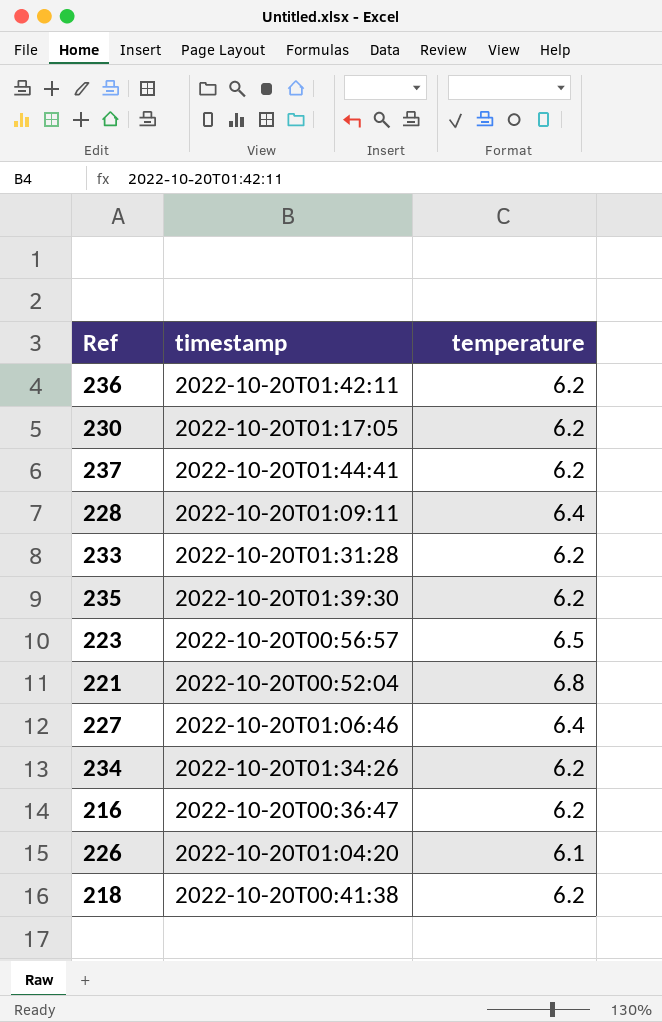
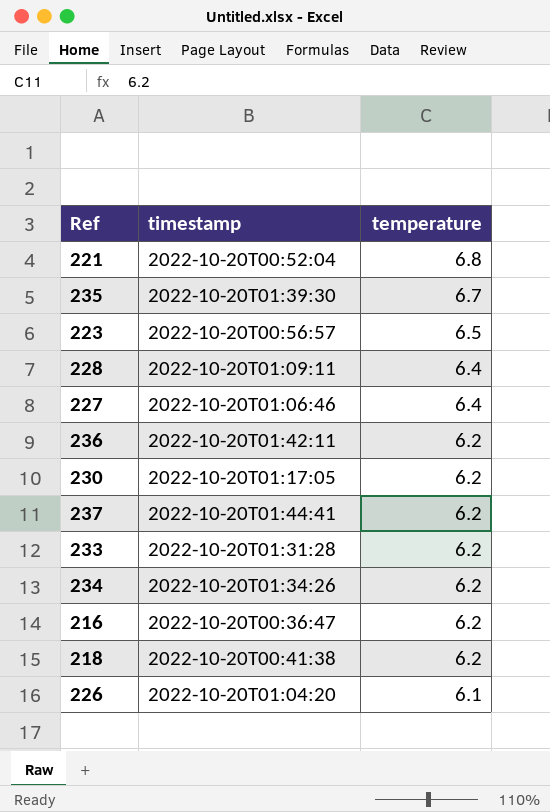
row order: none -> temperature descending
235 | temperature: 6.2 -> 6.7

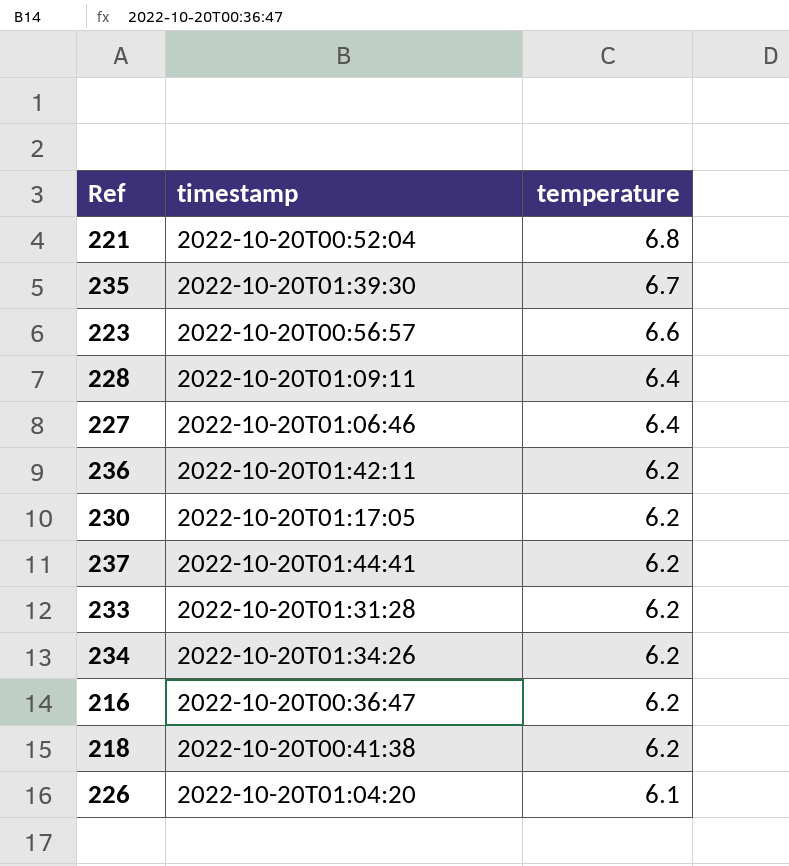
223 | temperature: 6.5 -> 6.6

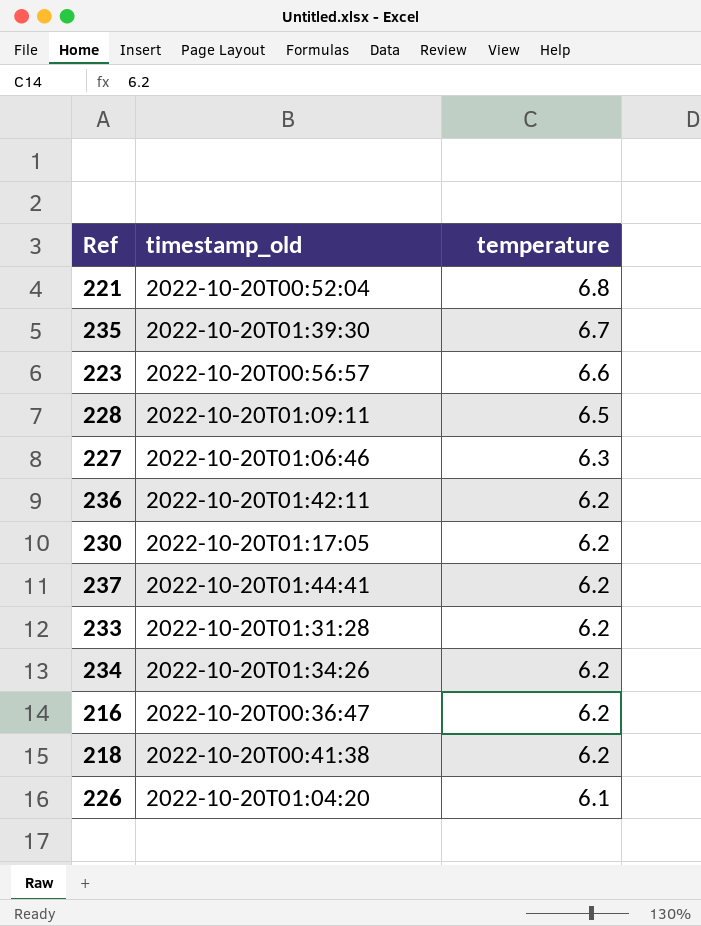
column name: timestamp -> timestamp_old
228 | temperature: 6.4 -> 6.5
227 | temperature: 6.4 -> 6.3

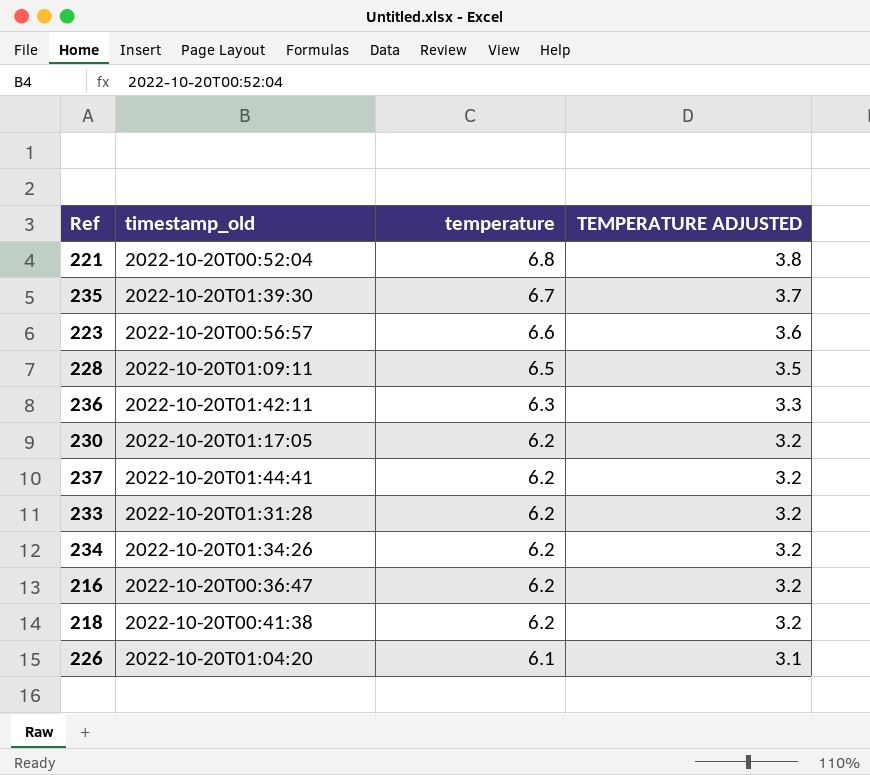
column TEMPERATURE ADJUSTED | formula: none -> [temperature] - 3
row 227: 2022-10-20T01:06:46 | 6.3 -> none
236 | temperature: 6.2 -> 6.3

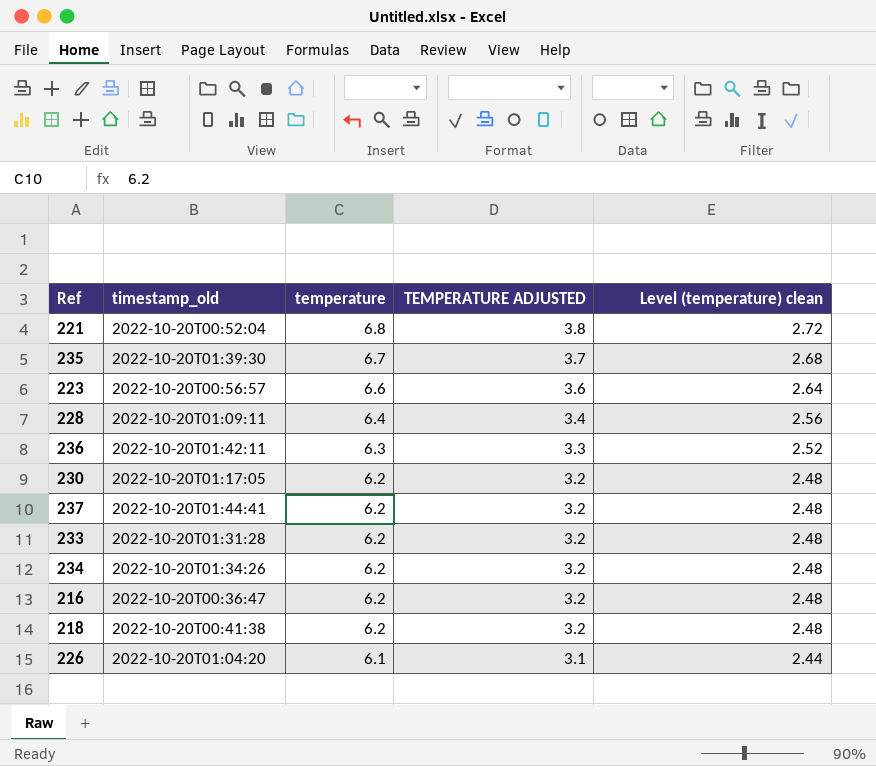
column Level (temperature) clean | formula: none -> [temperature] * 0.4
228 | temperature: 6.5 -> 6.4
228 | TEMPERATURE ADJUSTED: 3.5 -> 3.4

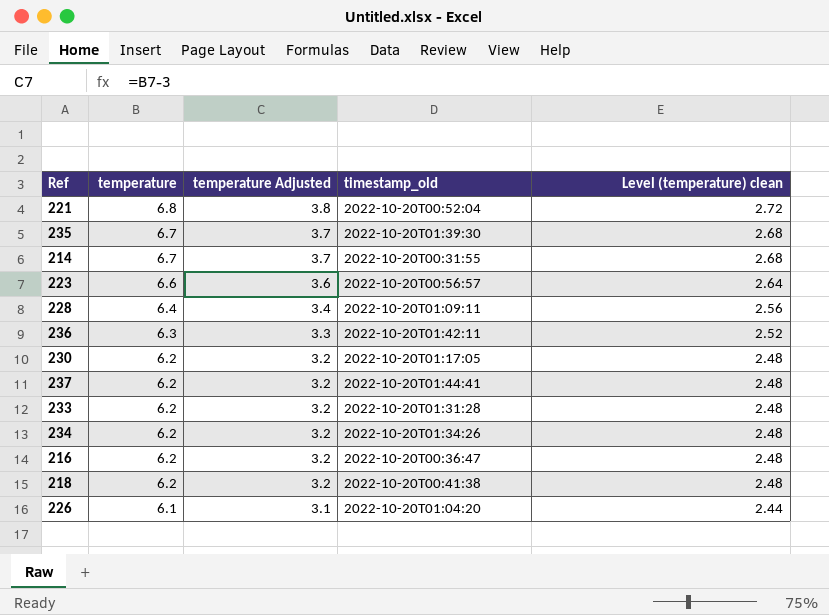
column name: TEMPERATURE ADJUSTED -> temperature Adjusted
column timestamp_old | position: 2 -> 4
row 214: none -> 6.7 | 3.7 | 2022-10-20T00:31:55 | 2.68

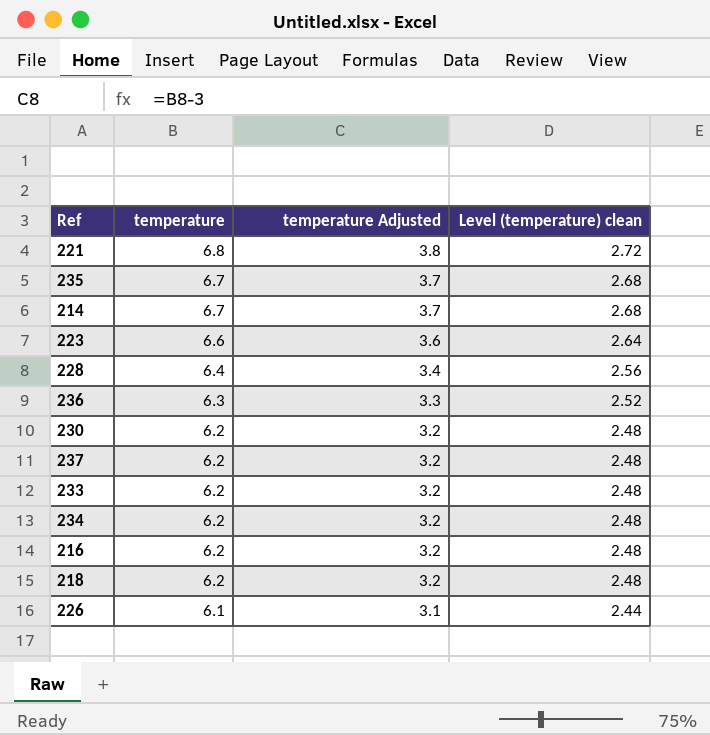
column timestamp_old | position: 4 -> none

